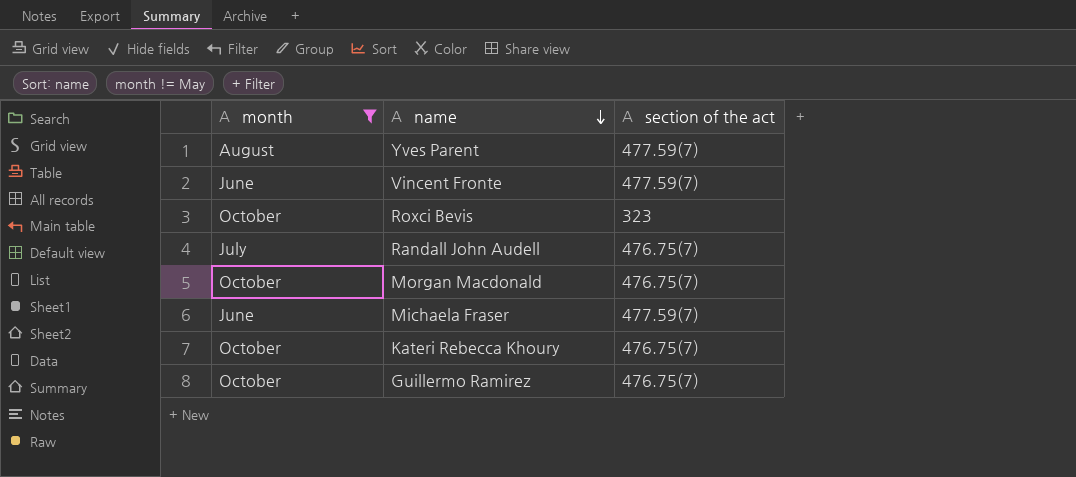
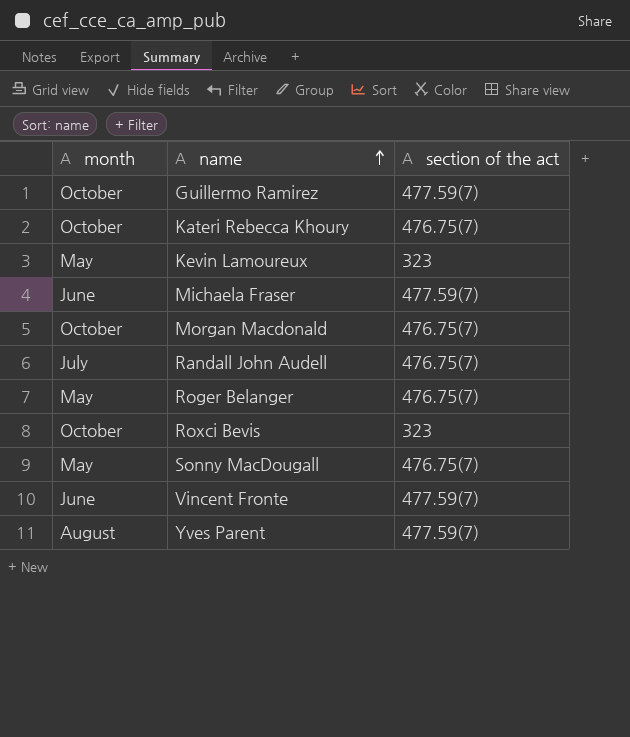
filter: month != May -> none
row order: name descending -> name ascending
Guillermo Ramirez | section of the act: 476.75(7) -> 477.59(7)

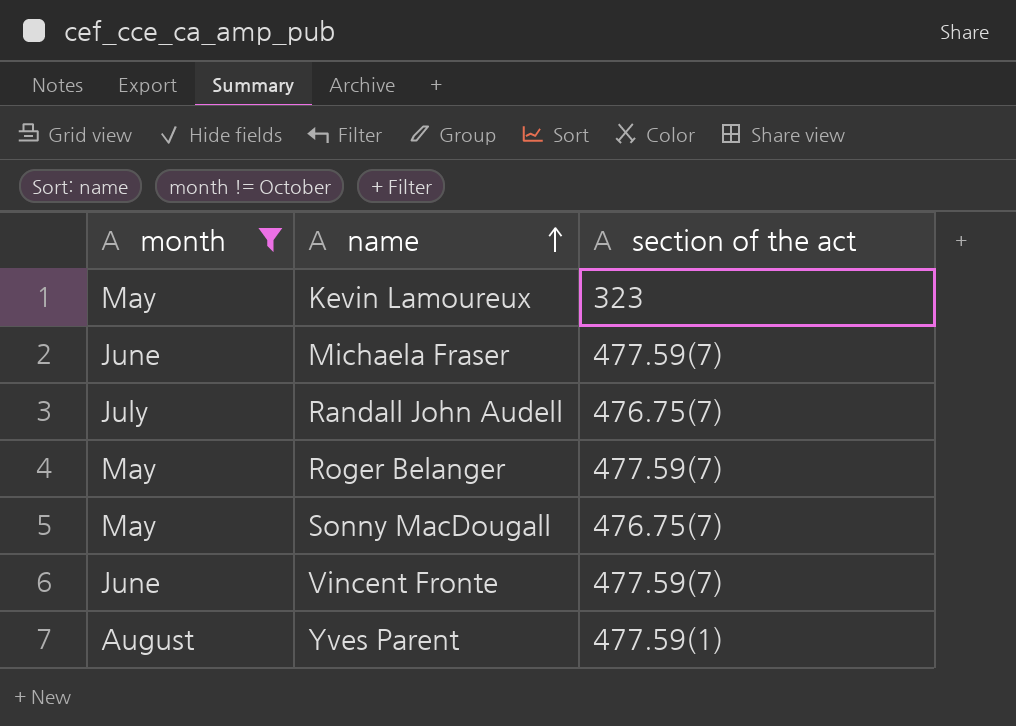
filter: none -> month != October
Roger Belanger | section of the act: 476.75(7) -> 477.59(7)
Yves Parent | section of the act: 477.59(7) -> 477.59(1)

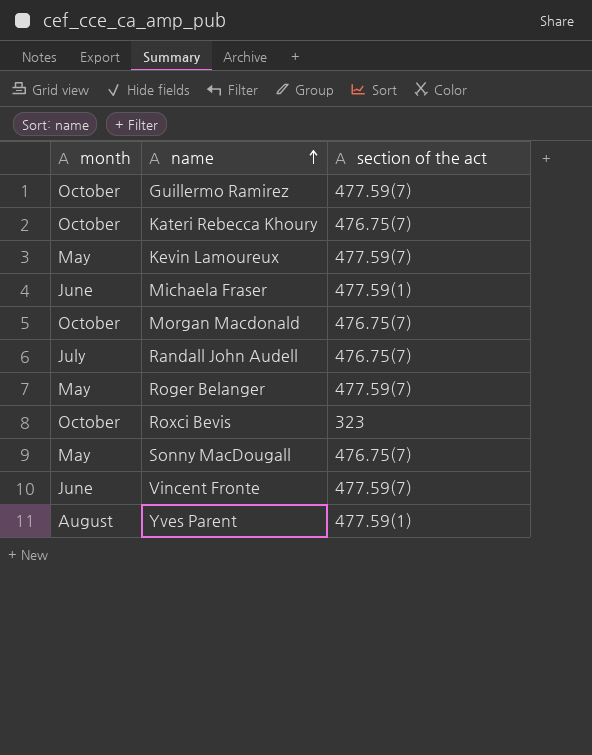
filter: month != October -> none
Kevin Lamoureux | section of the act: 323 -> 477.59(7)
Michaela Fraser | section of the act: 477.59(7) -> 477.59(1)

